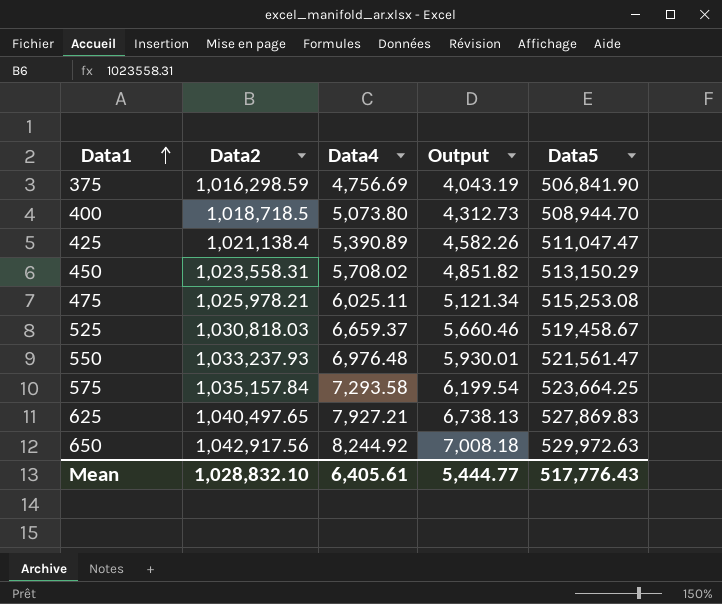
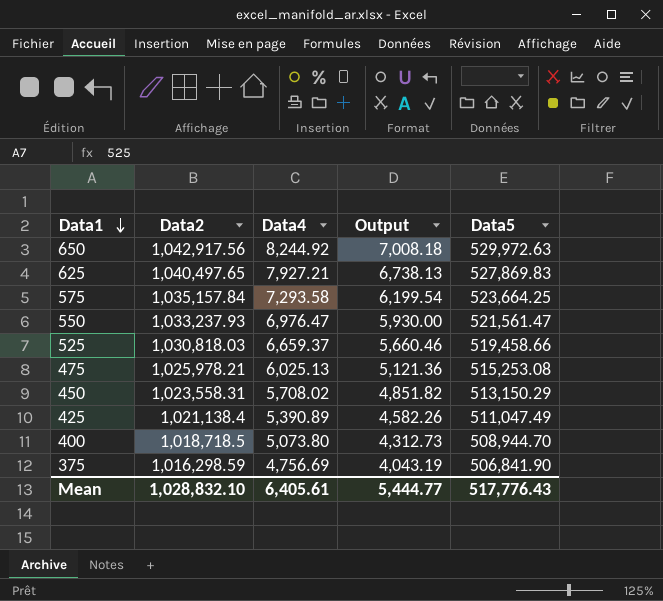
row order: Data1 ascending -> Data1 descending
550 | Data4: 6,976.48 -> 6,976.47
550 | Output: 5,930.01 -> 5,930.00
525 | Data5: 519,458.67 -> 519,458.66
475 | Data4: 6,025.11 -> 6,025.13
475 | Output: 5,121.34 -> 5,121.36
425 | Data5: 511,047.47 -> 511,047.49

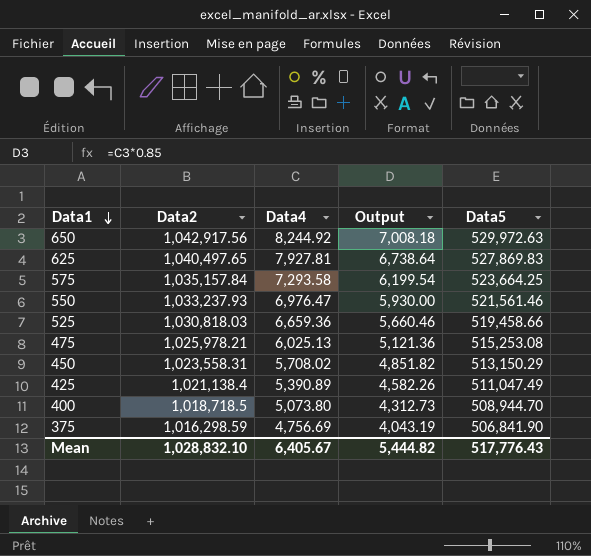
625 | Data4: 7,927.21 -> 7,927.81
625 | Output: 6,738.13 -> 6,738.64
550 | Data5: 521,561.47 -> 521,561.46
525 | Data4: 6,659.37 -> 6,659.36
Mean | Data4: 6,405.61 -> 6,405.67
Mean | Output: 5,444.77 -> 5,444.82

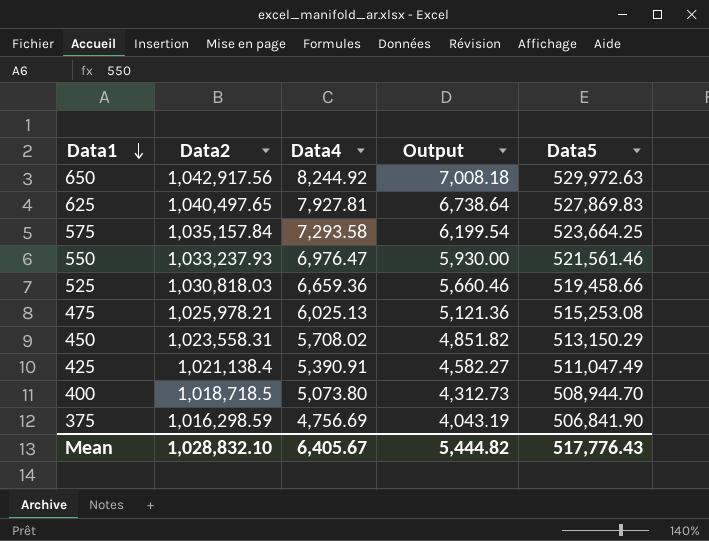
425 | Data4: 5,390.89 -> 5,390.91
425 | Output: 4,582.26 -> 4,582.27

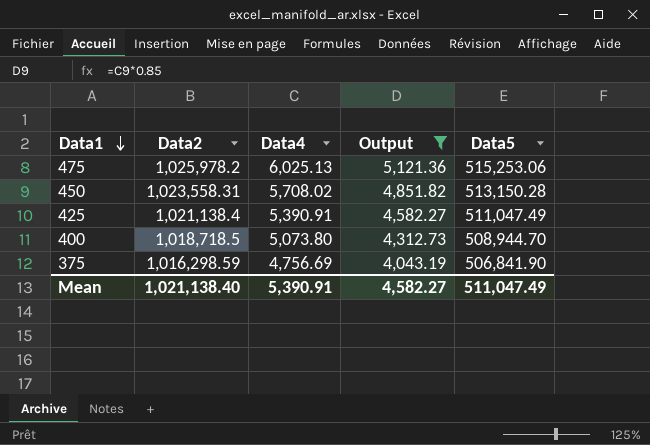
filter: none -> Output <= 5,121.36
475 | Data2: 1,025,978.21 -> 1,025,978.2
475 | Data5: 515,253.08 -> 515,253.06
450 | Data5: 513,150.29 -> 513,150.28
Mean | Data2: 1,028,832.10 -> 1,021,138.40
Mean | Data4: 6,405.67 -> 5,390.91
Mean | Output: 5,444.82 -> 4,582.27
Mean | Data5: 517,776.43 -> 511,047.49

